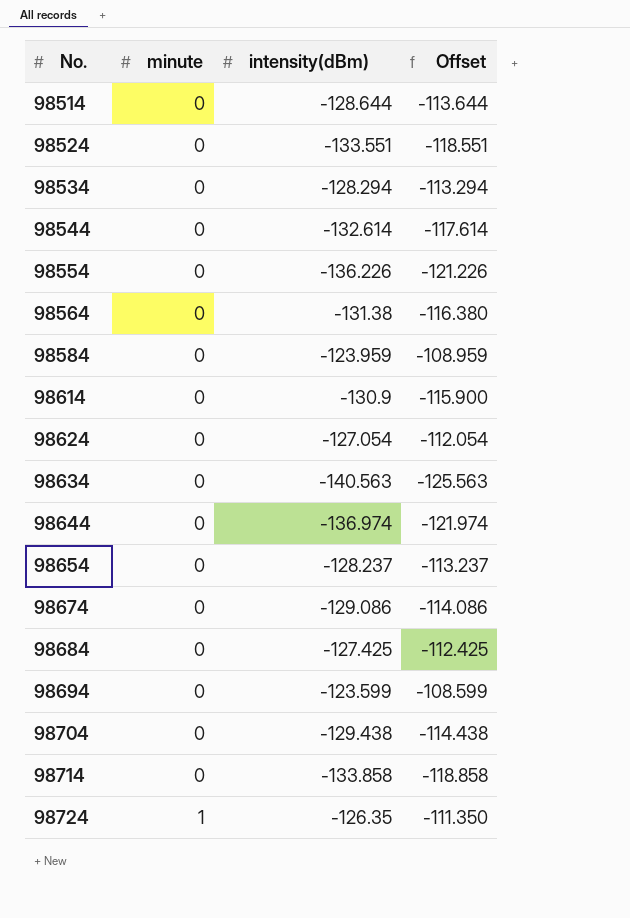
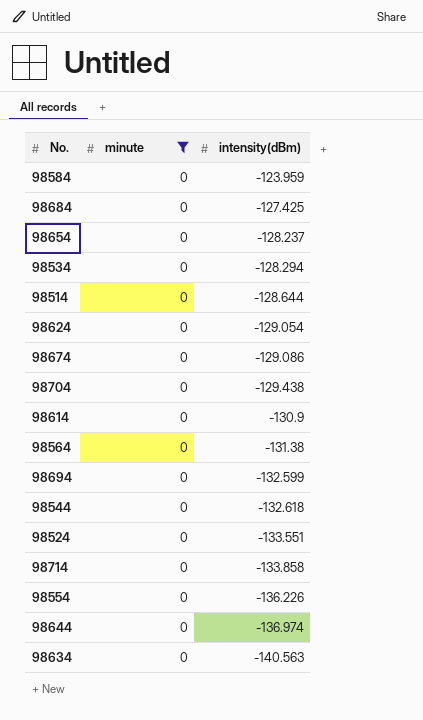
filter: none -> minute = 0
row order: No. ascending -> intensity(dBm) descending
column Offset | formula: [intensity(dBm)] + 15 -> none
98624 | intensity(dBm): -127.054 -> -129.054
98694 | intensity(dBm): -123.599 -> -132.599
98544 | intensity(dBm): -132.614 -> -132.618

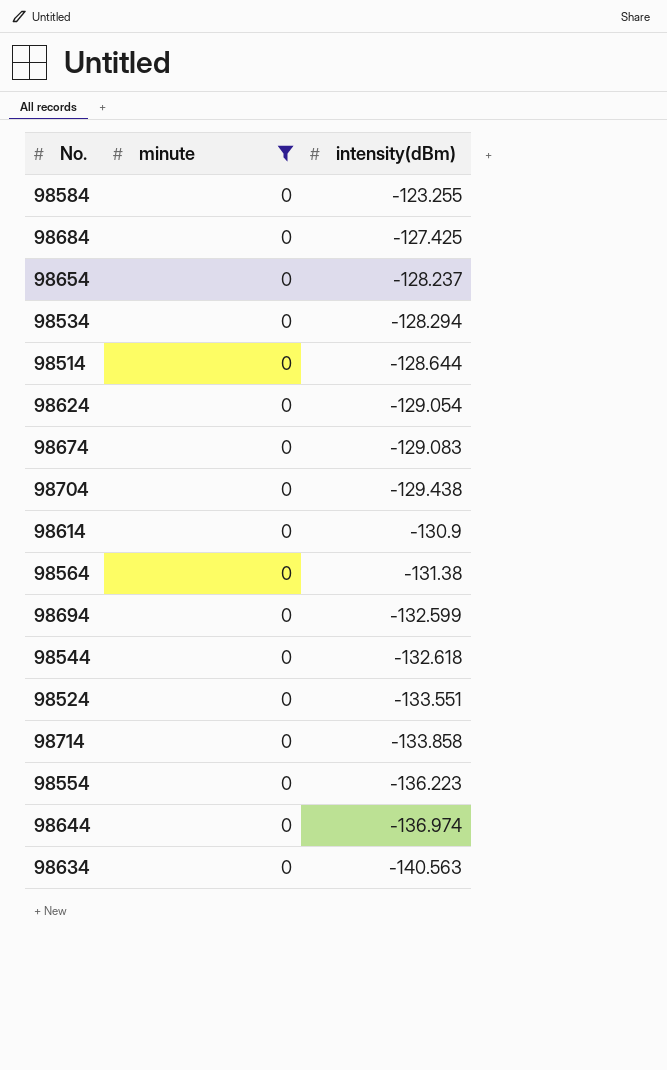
98584 | intensity(dBm): -123.959 -> -123.255
98674 | intensity(dBm): -129.086 -> -129.083
98554 | intensity(dBm): -136.226 -> -136.223

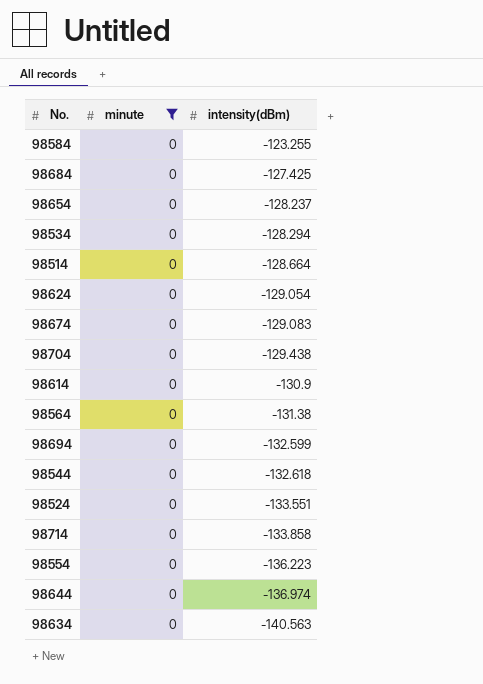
98514 | intensity(dBm): -128.644 -> -128.664

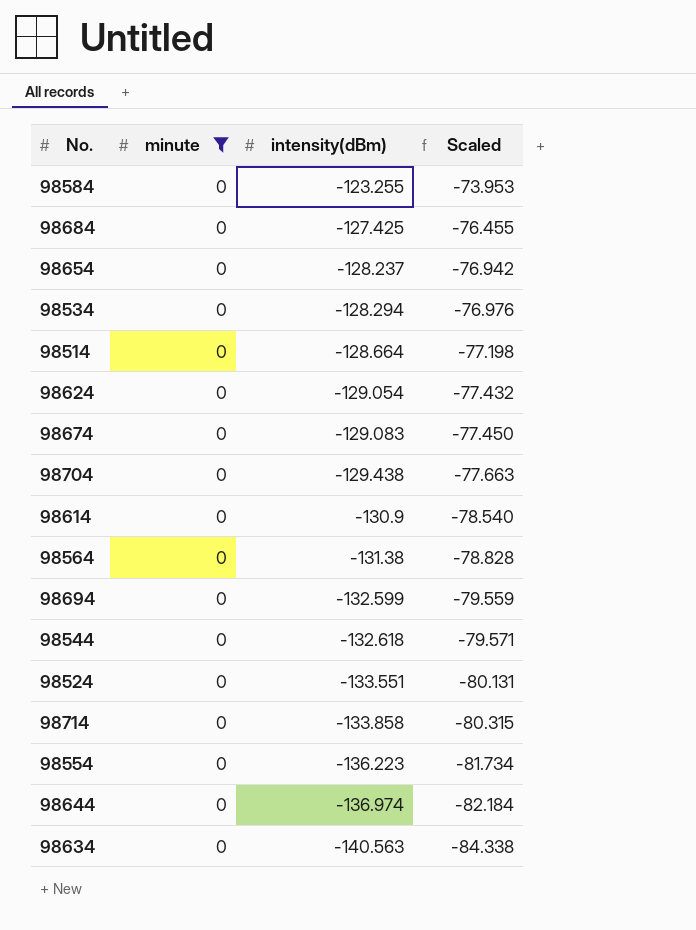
column Scaled | formula: none -> [intensity(dBm)] * 0.6

